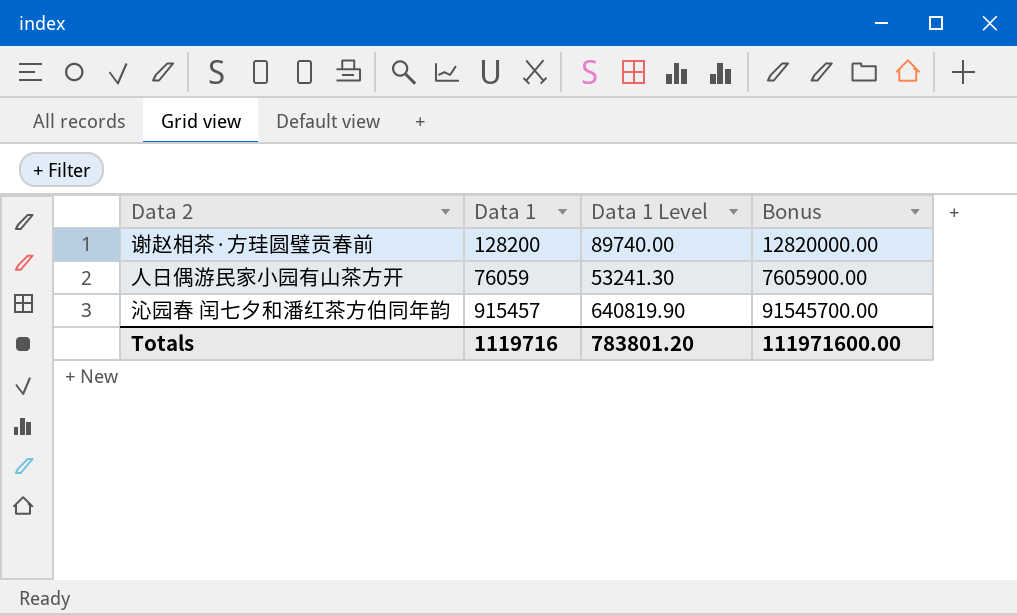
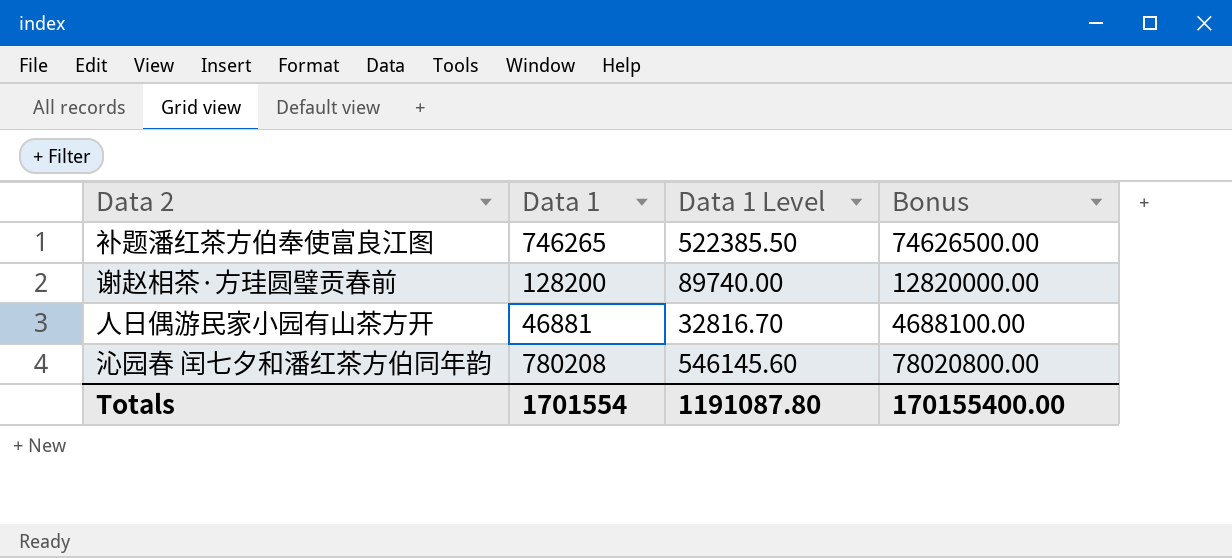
row 补题潘红茶方伯奉使富良江图: none -> 746265 | 522385.50 | 74626500.00
人日偶游民家小园有山茶方开 | Data 1: 76059 -> 46881
人日偶游民家小园有山茶方开 | Data 1 Level: 53241.30 -> 32816.70
人日偶游民家小园有山茶方开 | Bonus: 7605900.00 -> 4688100.00
沁园春 闰七夕和潘红茶方伯同年韵 | Data 1: 915457 -> 780208
沁园春 闰七夕和潘红茶方伯同年韵 | Data 1 Level: 640819.90 -> 546145.60
沁园春 闰七夕和潘红茶方伯同年韵 | Bonus: 91545700.00 -> 78020800.00
Totals | Data 1: 1119716 -> 1701554
Totals | Data 1 Level: 783801.20 -> 1191087.80
Totals | Bonus: 111971600.00 -> 170155400.00

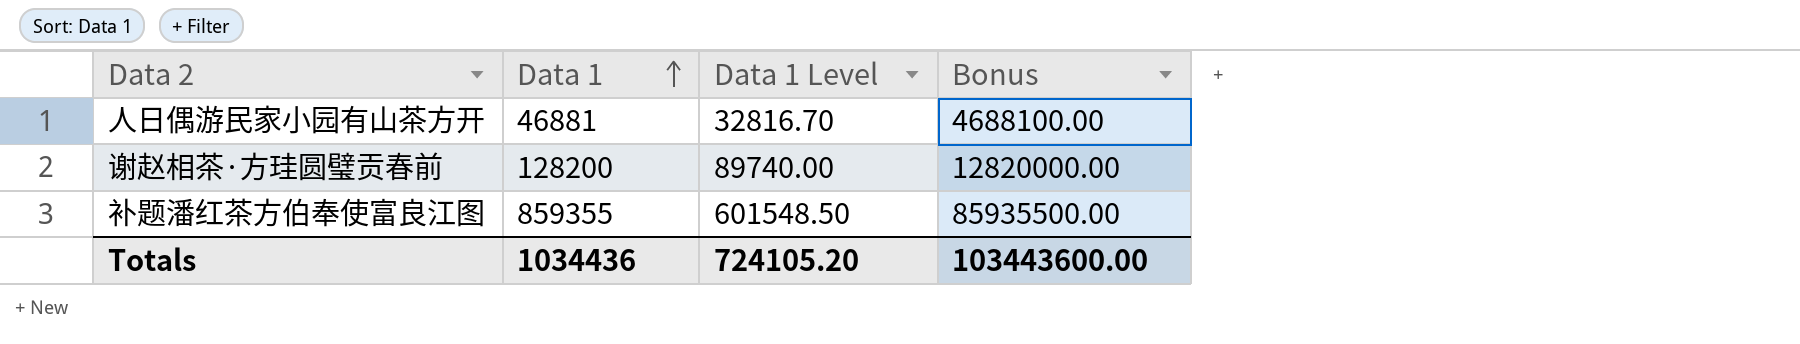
row order: none -> Data 1 ascending
row 沁园春 闰七夕和潘红茶方伯同年韵: 780208 | 546145.60 | 78020800.00 -> none
补题潘红茶方伯奉使富良江图 | Data 1: 746265 -> 859355
补题潘红茶方伯奉使富良江图 | Data 1 Level: 522385.50 -> 601548.50
补题潘红茶方伯奉使富良江图 | Bonus: 74626500.00 -> 85935500.00
Totals | Data 1: 1701554 -> 1034436
Totals | Data 1 Level: 1191087.80 -> 724105.20
Totals | Bonus: 170155400.00 -> 103443600.00

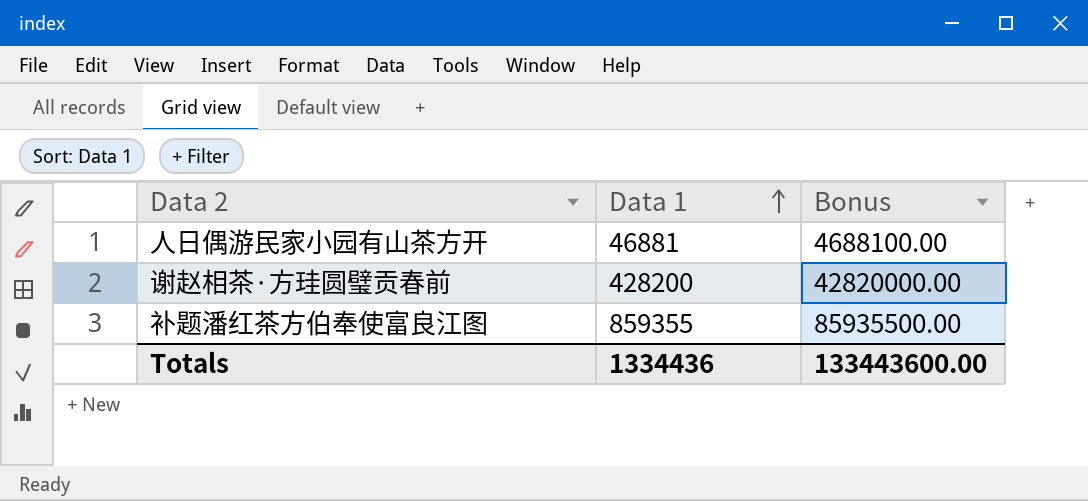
column Data 1 Level | formula: [Data 1] * 0.7 -> none
谢赵相茶·方珪圆璧贡春前 | Data 1: 128200 -> 428200
谢赵相茶·方珪圆璧贡春前 | Bonus: 12820000.00 -> 42820000.00
Totals | Data 1: 1034436 -> 1334436
Totals | Bonus: 103443600.00 -> 133443600.00

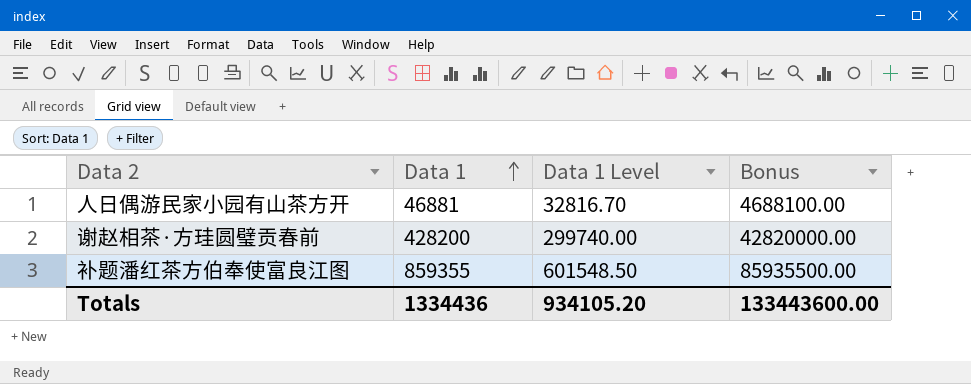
column Data 1 Level | formula: none -> [Data 1] * 0.7

